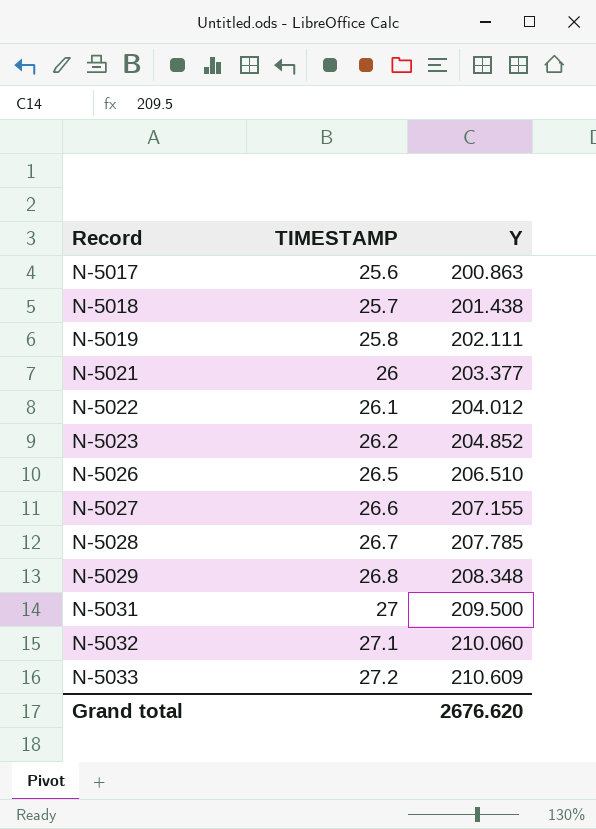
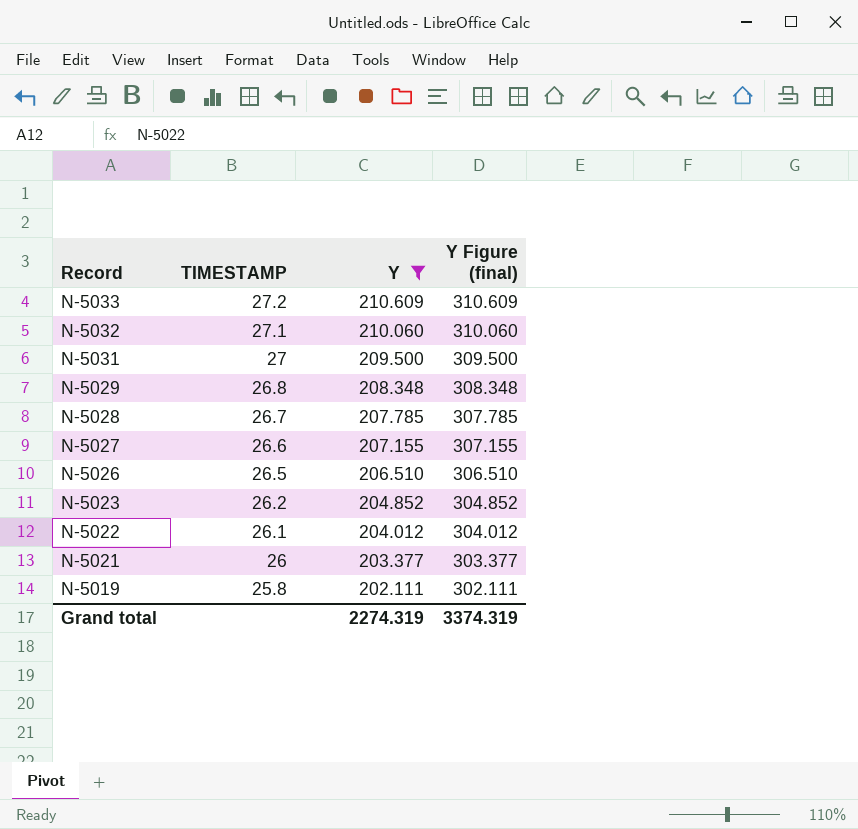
filter: none -> Y >= 202.111
row order: Record ascending -> Record descending
column Y Figure (final) | formula: none -> [Y] + 100
Grand total | Y: 2676.620 -> 2274.319

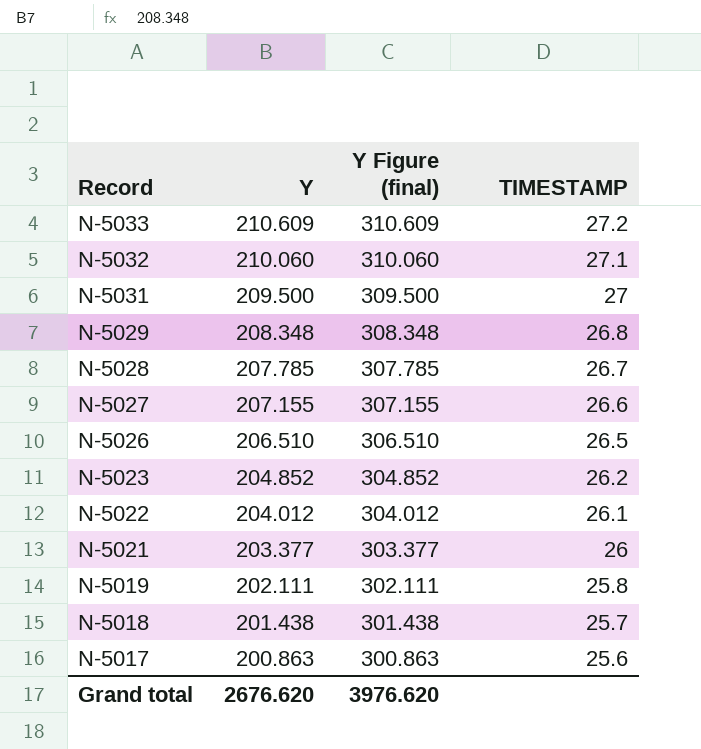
filter: Y >= 202.111 -> none
column TIMESTAMP | position: 2 -> 4
Grand total | Y: 2274.319 -> 2676.620
Grand total | Y Figure (final): 3374.319 -> 3976.620

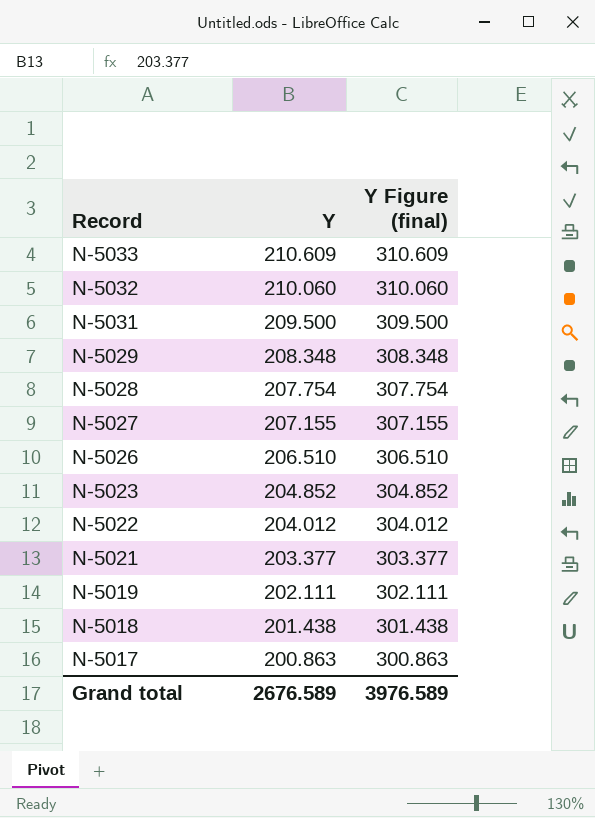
column TIMESTAMP | position: 4 -> none
N-5028 | Y: 207.785 -> 207.754
N-5028 | Y Figure (final): 307.785 -> 307.754
Grand total | Y: 2676.620 -> 2676.589
Grand total | Y Figure (final): 3976.620 -> 3976.589

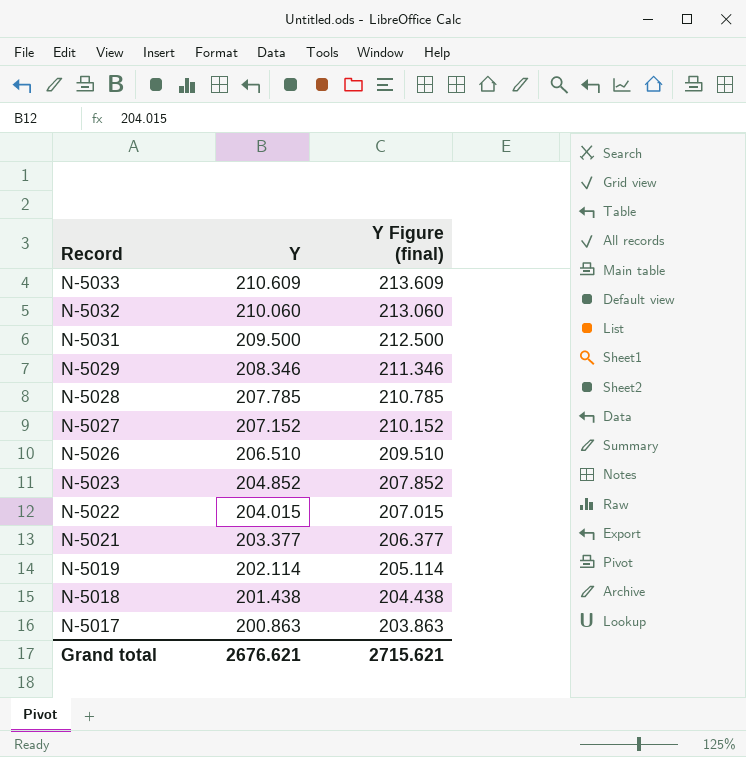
column Y Figure (final) | formula: [Y] + 100 -> [Y] + 3
N-5029 | Y: 208.348 -> 208.346
N-5028 | Y: 207.754 -> 207.785
N-5027 | Y: 207.155 -> 207.152
N-5022 | Y: 204.012 -> 204.015
N-5019 | Y: 202.111 -> 202.114
Grand total | Y: 2676.589 -> 2676.621
Grand total | Y Figure (final): 3976.589 -> 2715.621

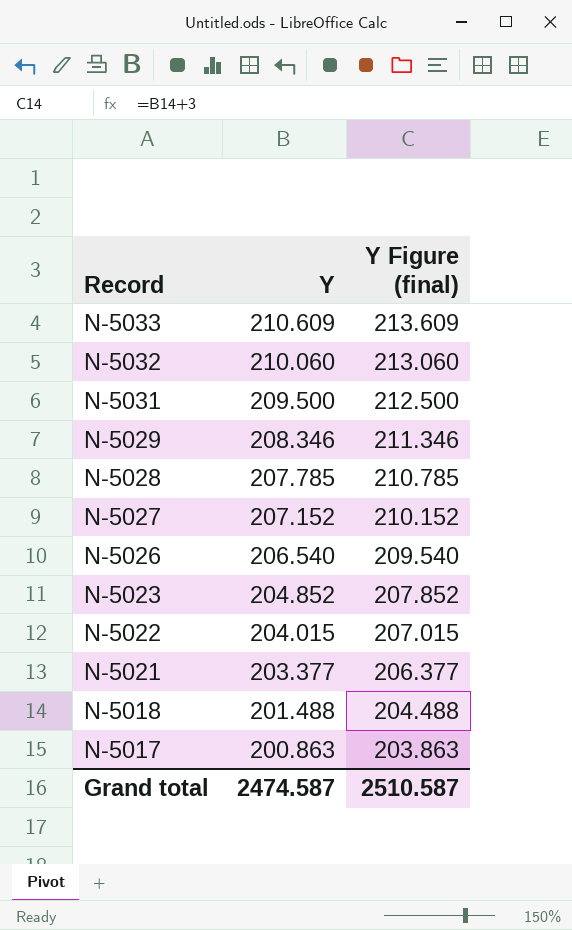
row N-5019: 202.114 | 205.114 -> none
N-5026 | Y: 206.510 -> 206.540
N-5026 | Y Figure (final): 209.510 -> 209.540
N-5018 | Y: 201.438 -> 201.488
N-5018 | Y Figure (final): 204.438 -> 204.488
Grand total | Y: 2676.621 -> 2474.587
Grand total | Y Figure (final): 2715.621 -> 2510.587

